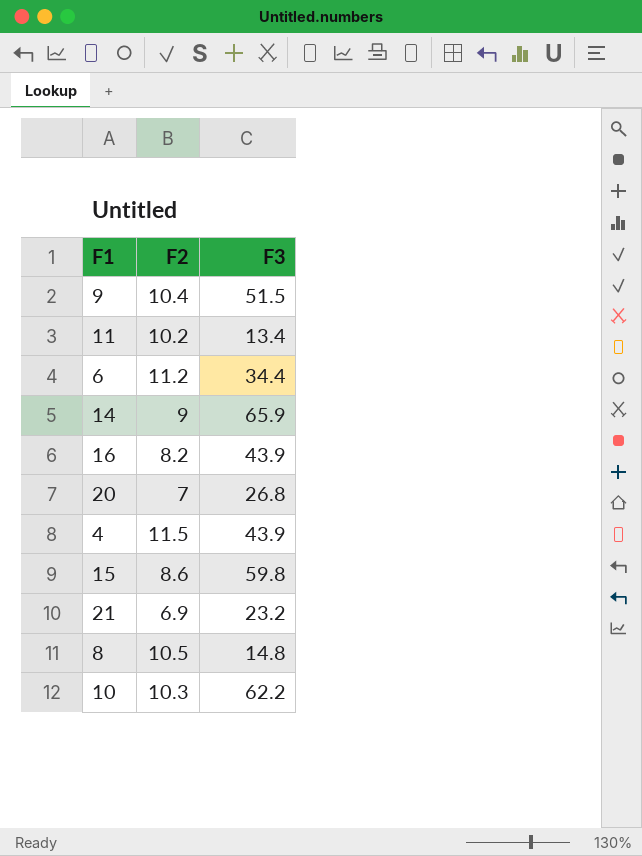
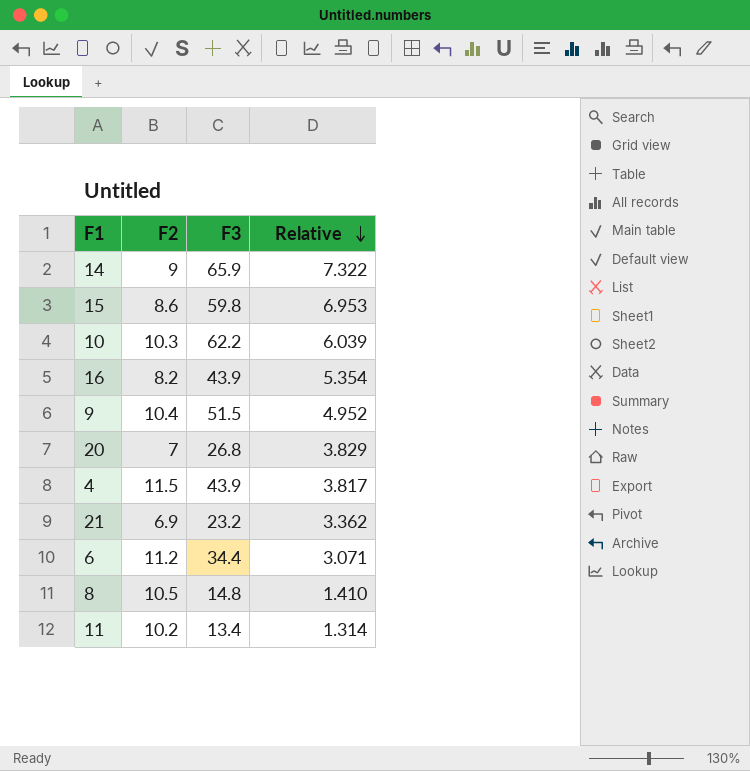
row order: none -> Relative descending
column Relative | formula: none -> [F3] / [F2]

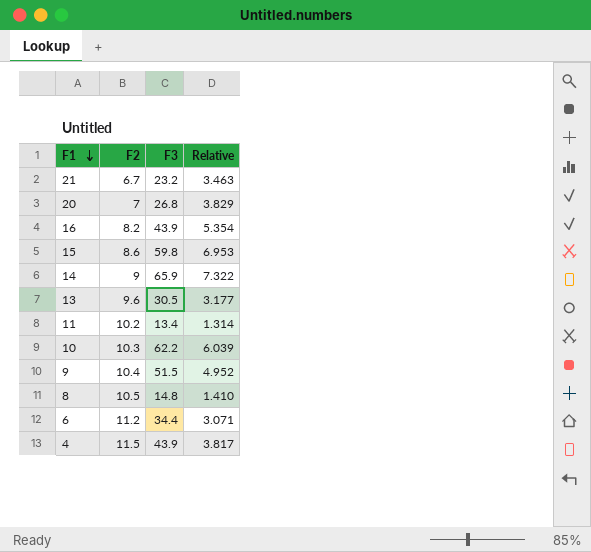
row order: Relative descending -> F1 descending
21 | F2: 6.9 -> 6.7
21 | Relative: 3.362 -> 3.463
row 13: none -> 9.6 | 30.5 | 3.177

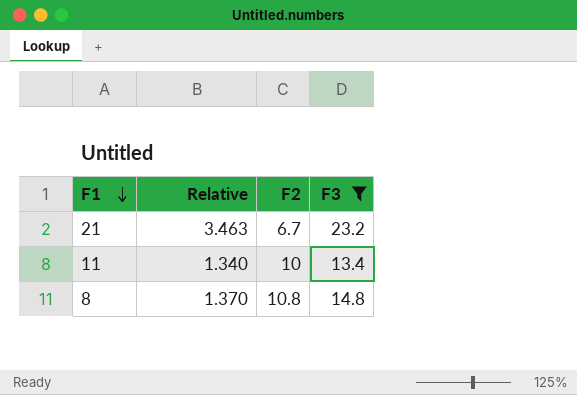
filter: none -> F3 <= 23.2
column Relative | position: 4 -> 2
11 | Relative: 1.314 -> 1.340
11 | F2: 10.2 -> 10
8 | Relative: 1.410 -> 1.370
8 | F2: 10.5 -> 10.8

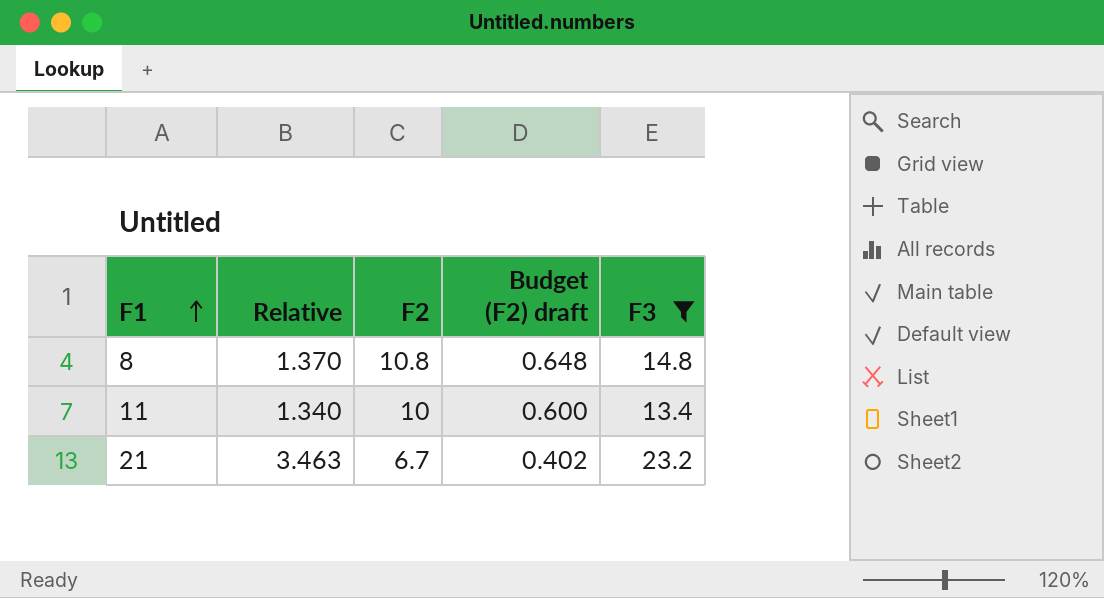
row order: F1 descending -> F1 ascending
column Budget (F2) draft | formula: none -> [F2] * 0.06

